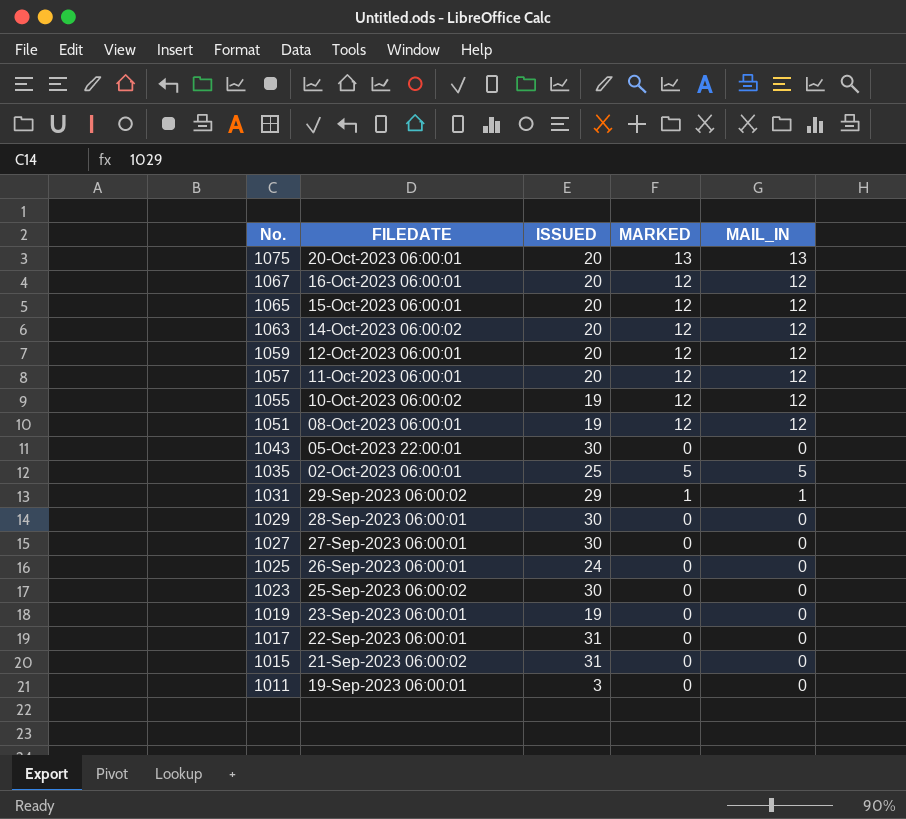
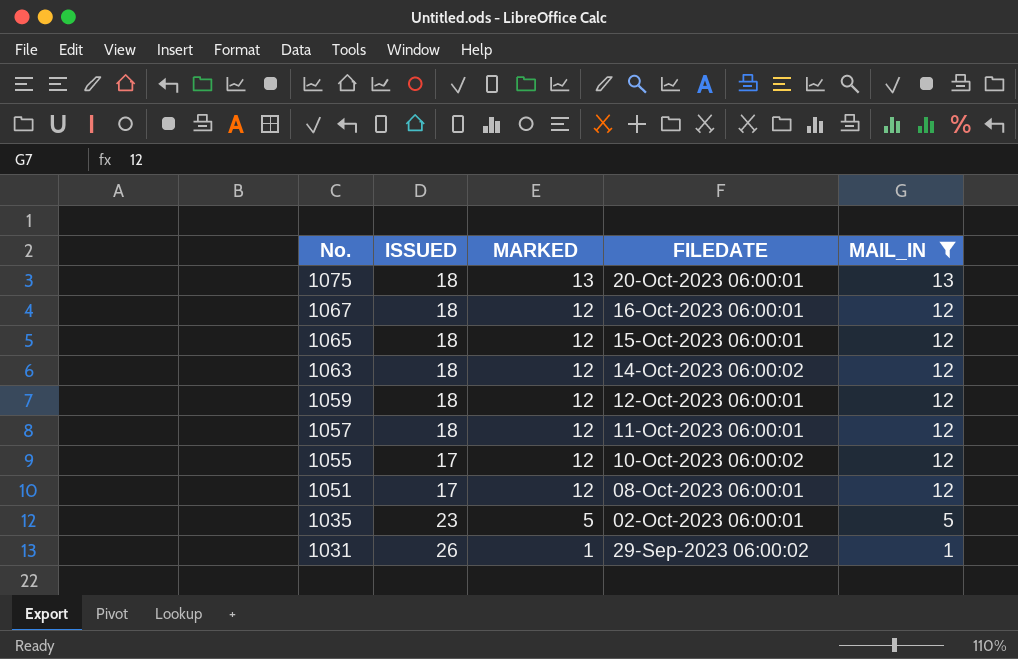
filter: none -> MAIL_IN != 0
column FILEDATE | position: 2 -> 4
1075 | ISSUED: 20 -> 18
1067 | ISSUED: 20 -> 18
1065 | ISSUED: 20 -> 18
1063 | ISSUED: 20 -> 18
1059 | ISSUED: 20 -> 18
1057 | ISSUED: 20 -> 18
1055 | ISSUED: 19 -> 17
1051 | ISSUED: 19 -> 17
1035 | ISSUED: 25 -> 23
1031 | ISSUED: 29 -> 26

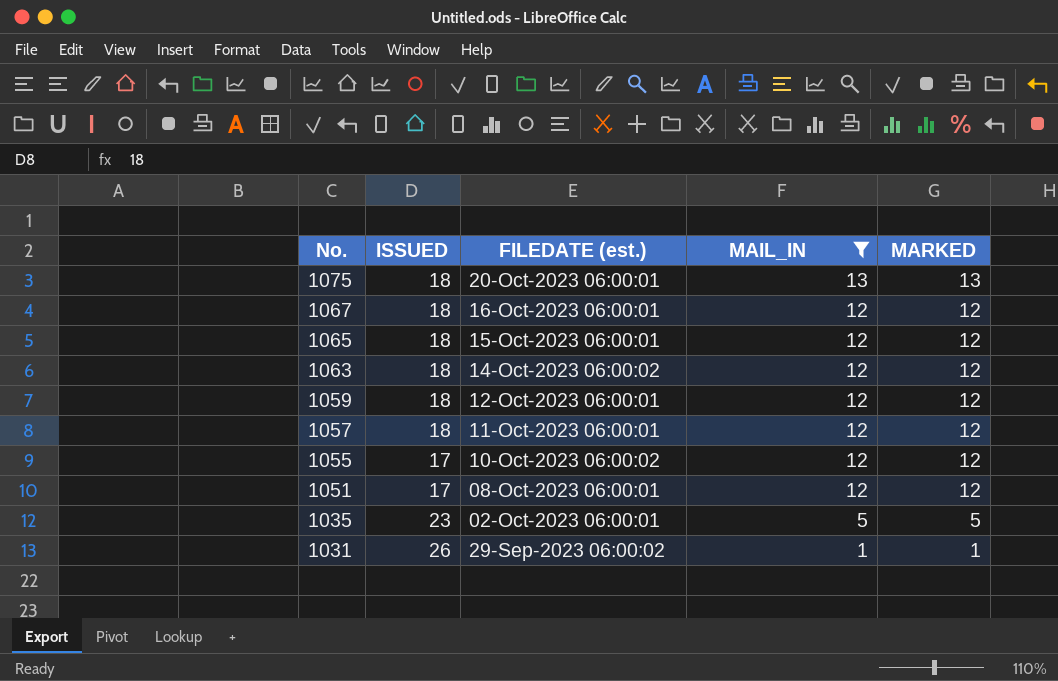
column name: FILEDATE -> FILEDATE (est.)
column MARKED | position: 3 -> 5

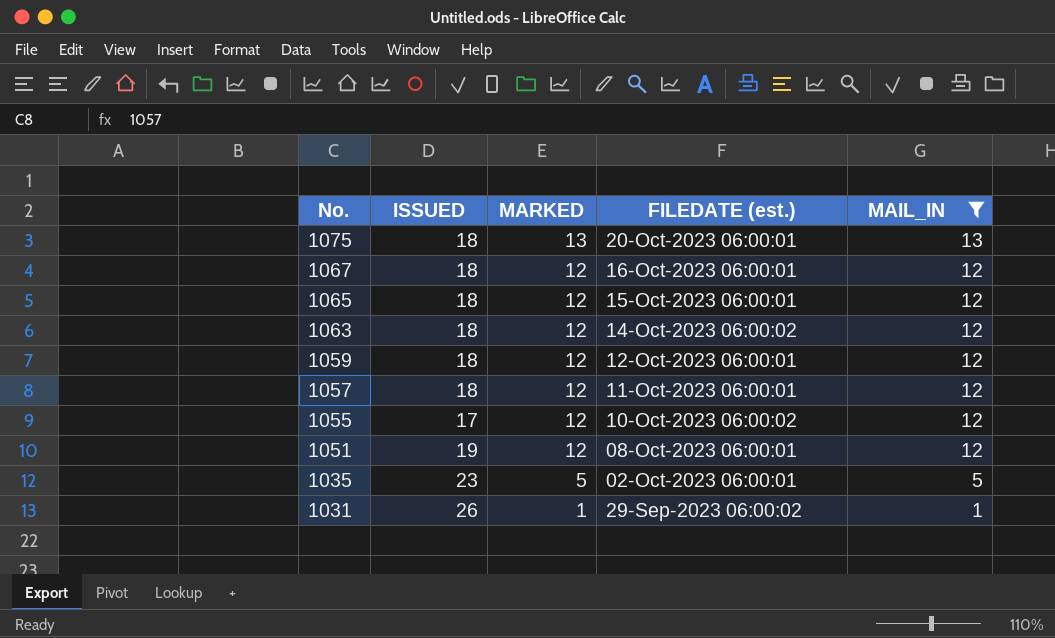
column MARKED | position: 5 -> 3
1051 | ISSUED: 17 -> 19

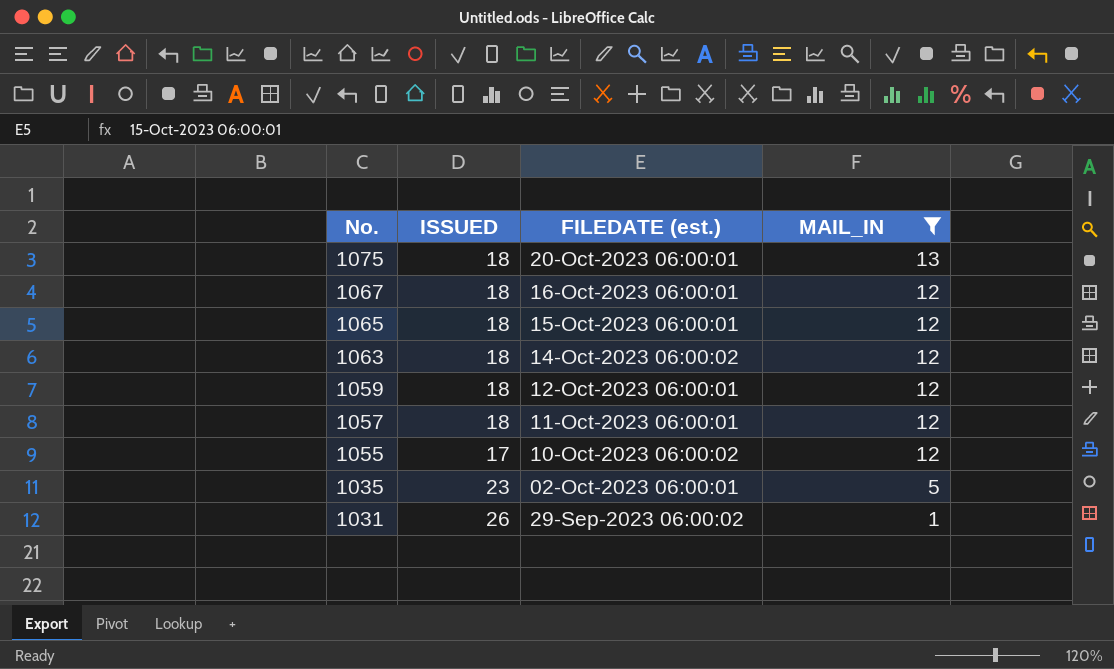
column MARKED | position: 3 -> none
row 1051: 19 | 12 | 08-Oct-2023 06:00:01 | 12 -> none

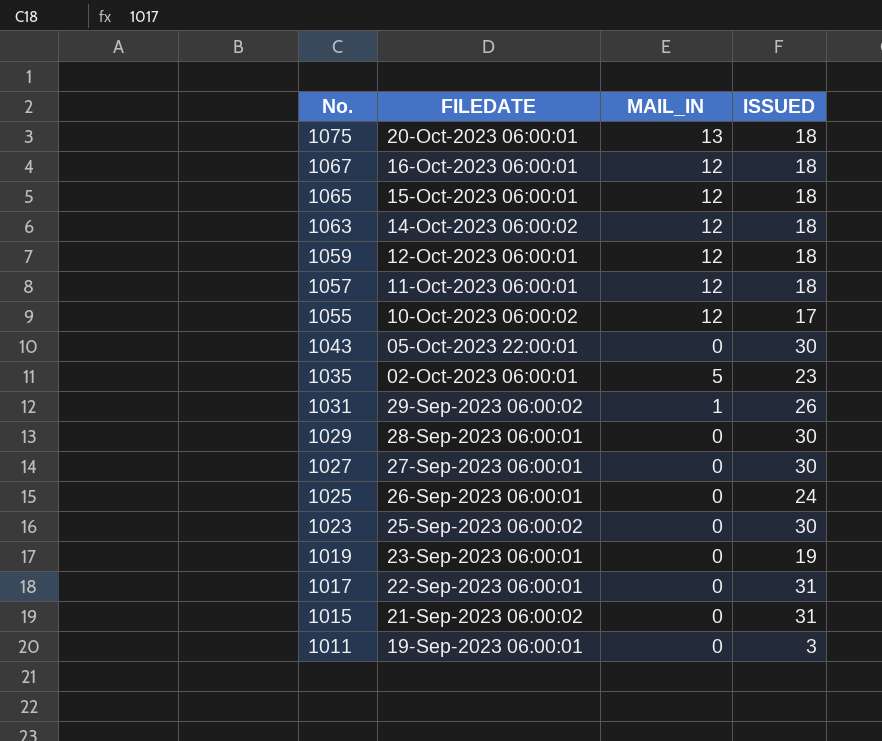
filter: MAIL_IN != 0 -> none
column name: FILEDATE (est.) -> FILEDATE
column ISSUED | position: 2 -> 4

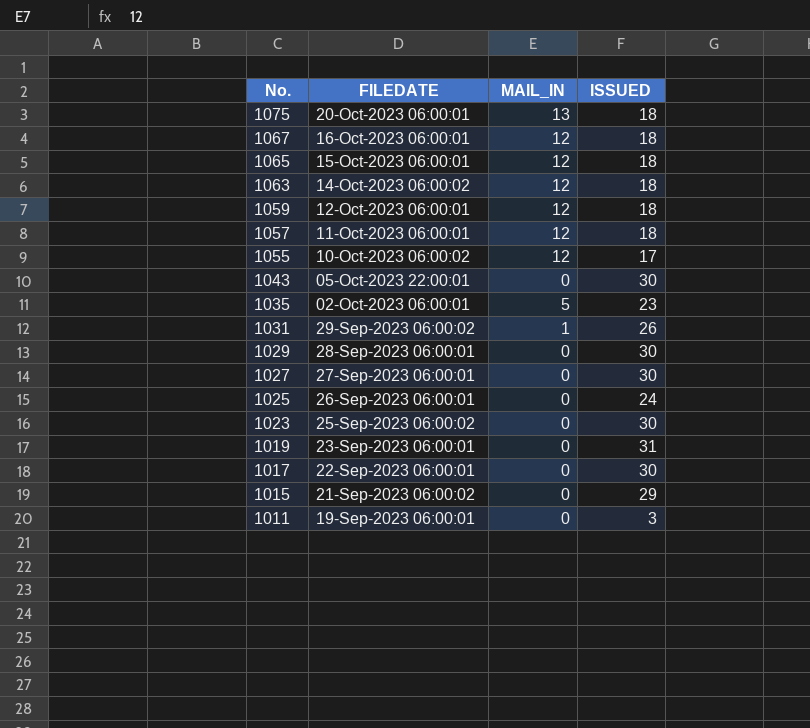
1019 | ISSUED: 19 -> 31
1017 | ISSUED: 31 -> 30
1015 | ISSUED: 31 -> 29

